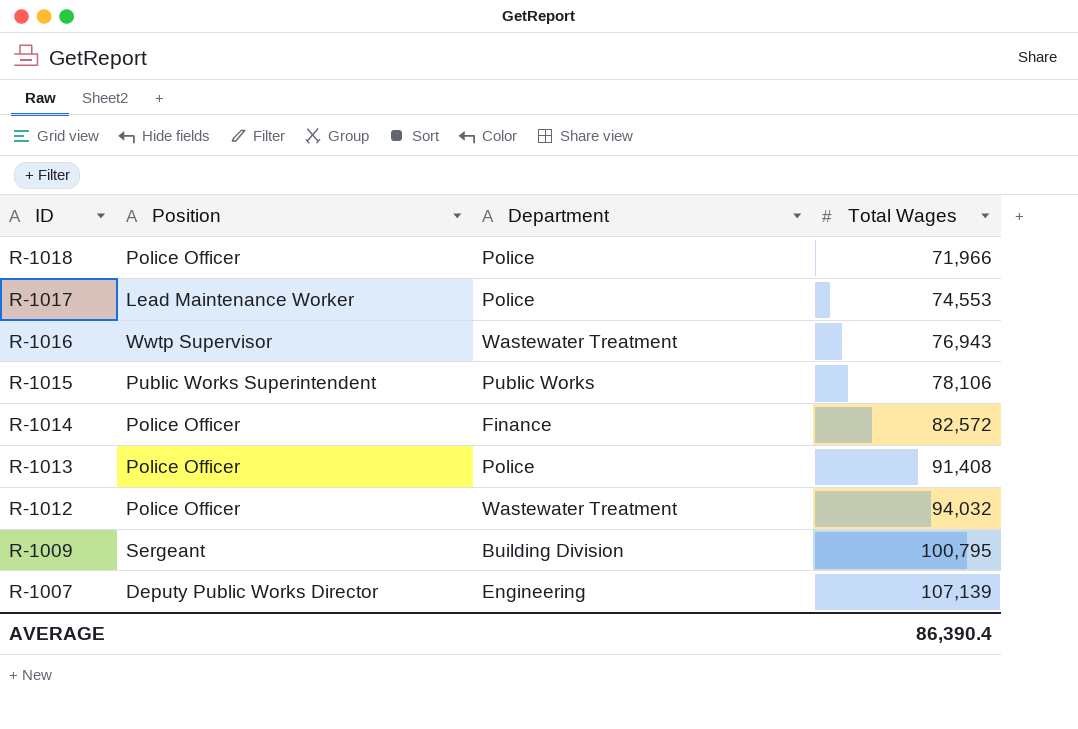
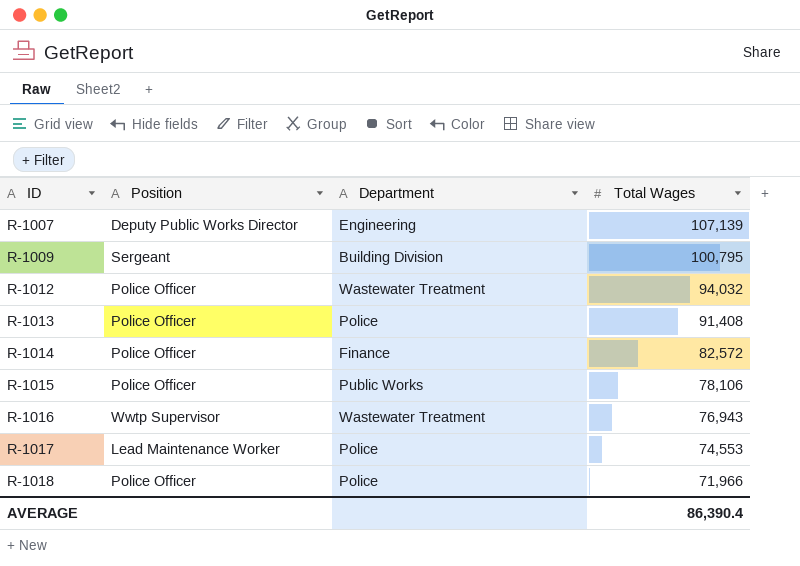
row order: ID descending -> ID ascending
R-1015 | Position: Public Works Superintendent -> Police Officer

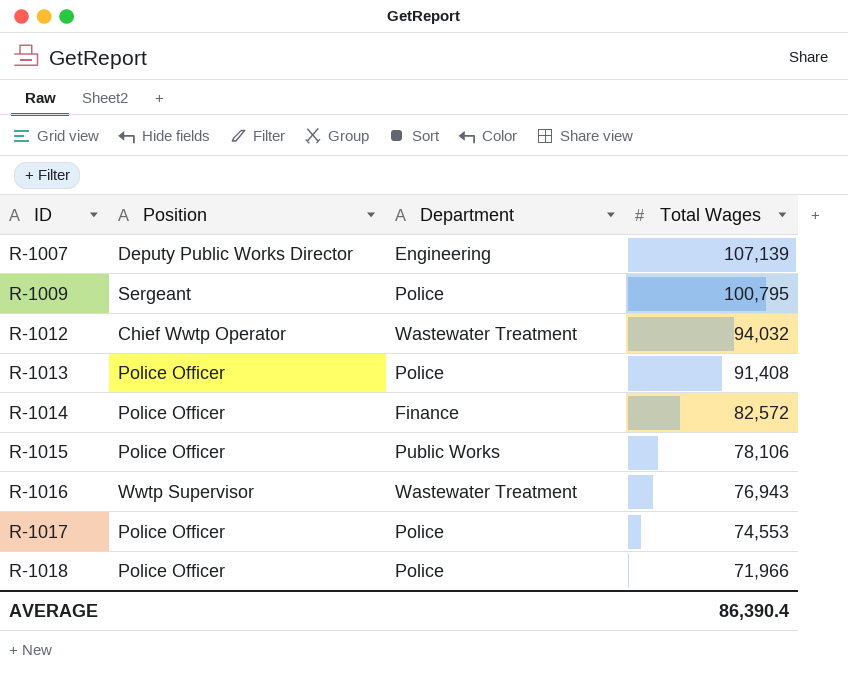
R-1009 | Department: Building Division -> Police
R-1012 | Position: Police Officer -> Chief Wwtp Operator
R-1017 | Position: Lead Maintenance Worker -> Police Officer

